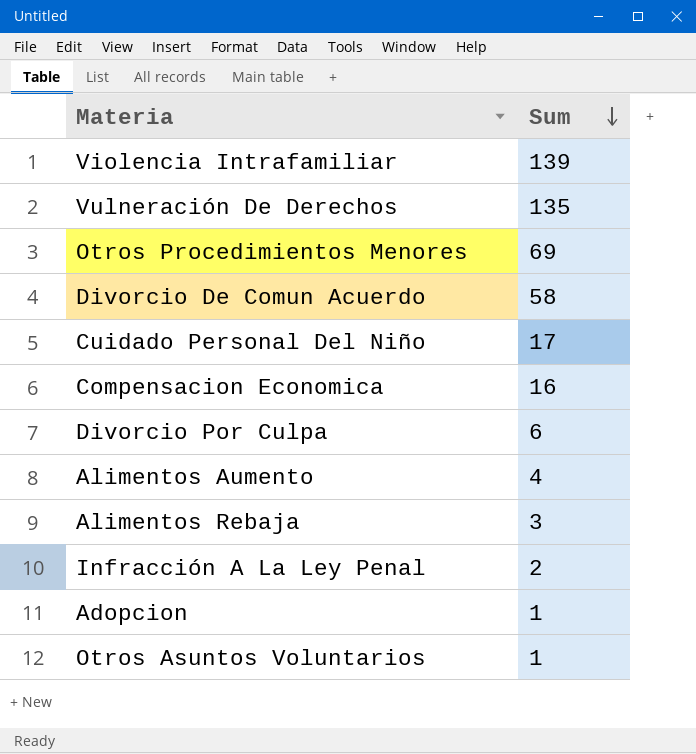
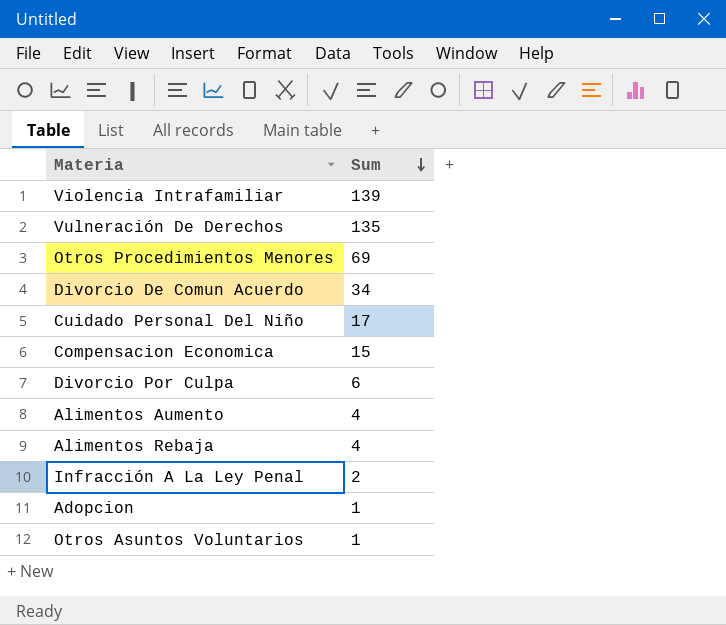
Divorcio De Comun Acuerdo | Sum: 58 -> 34
Compensacion Economica | Sum: 16 -> 15
Alimentos Rebaja | Sum: 3 -> 4

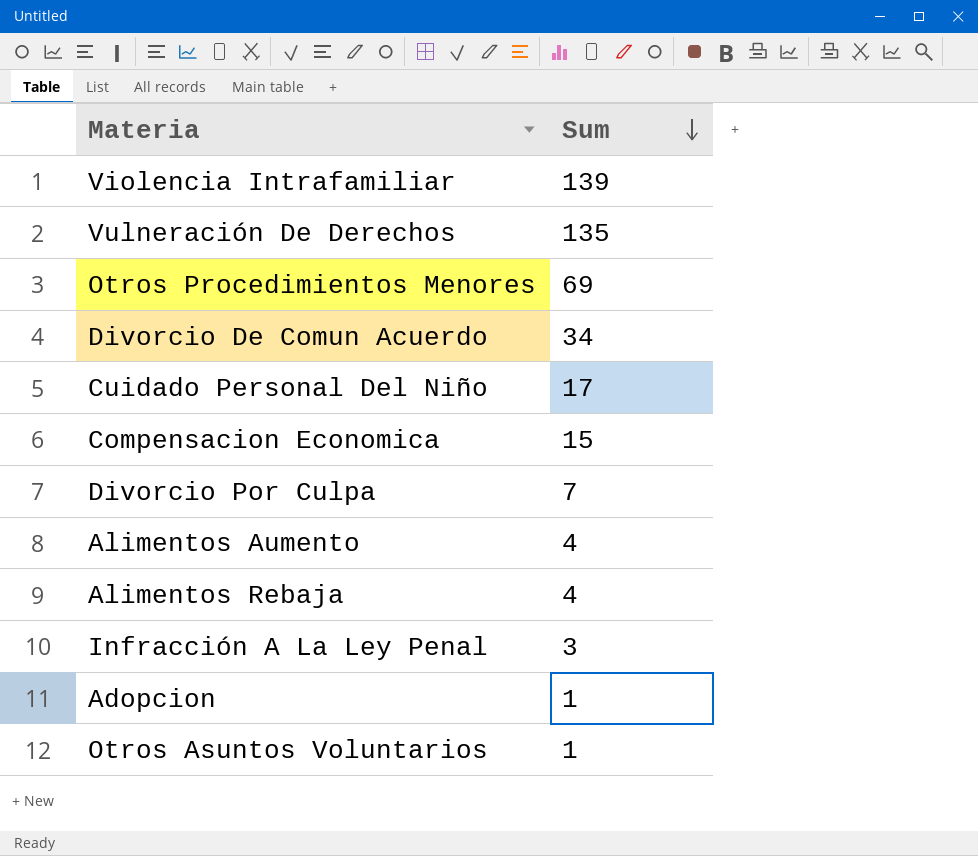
Divorcio Por Culpa | Sum: 6 -> 7
Infracción A La Ley Penal | Sum: 2 -> 3

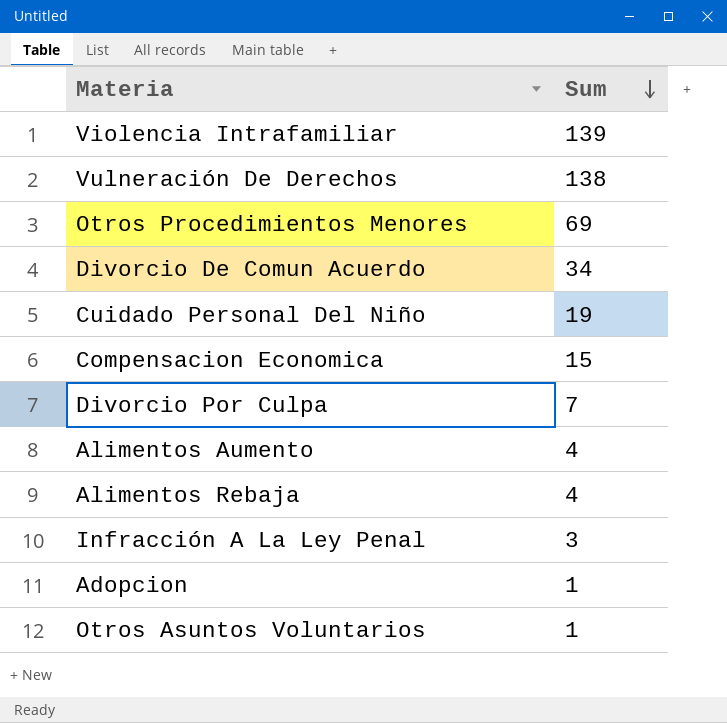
Vulneración De Derechos | Sum: 135 -> 138
Cuidado Personal Del Niño | Sum: 17 -> 19

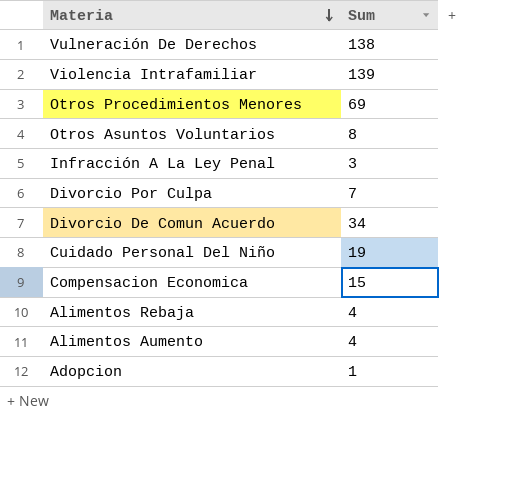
row order: Sum descending -> Materia descending
Otros Asuntos Voluntarios | Sum: 1 -> 8

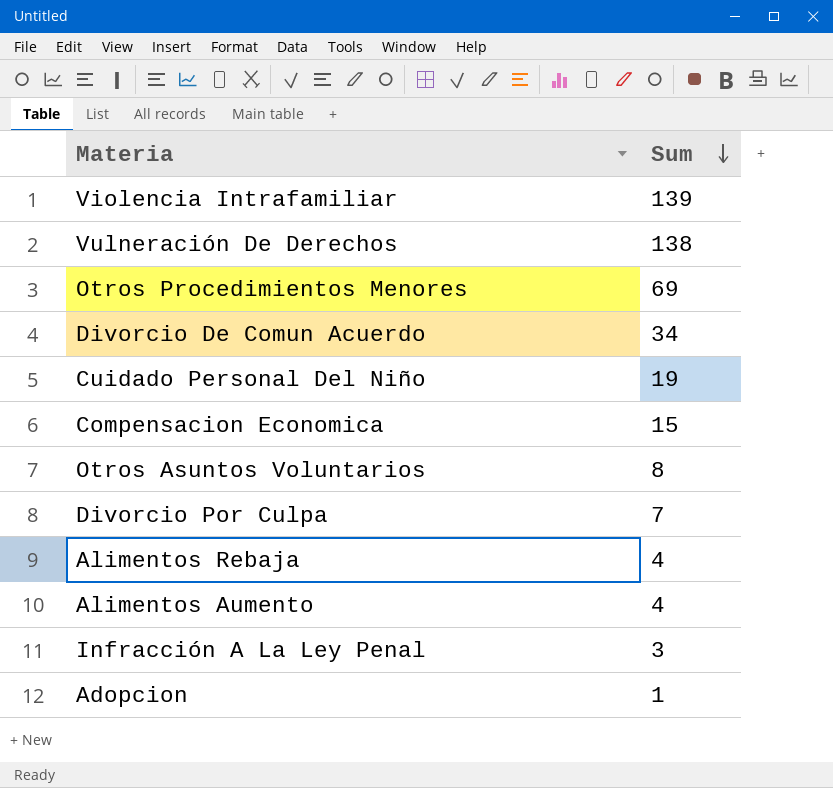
row order: Materia descending -> Sum descending

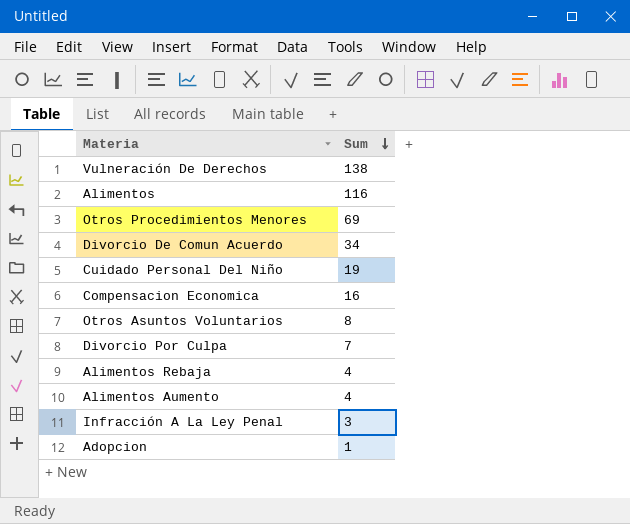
row Violencia Intrafamiliar: 139 -> none
row Alimentos: none -> 116
Compensacion Economica | Sum: 15 -> 16

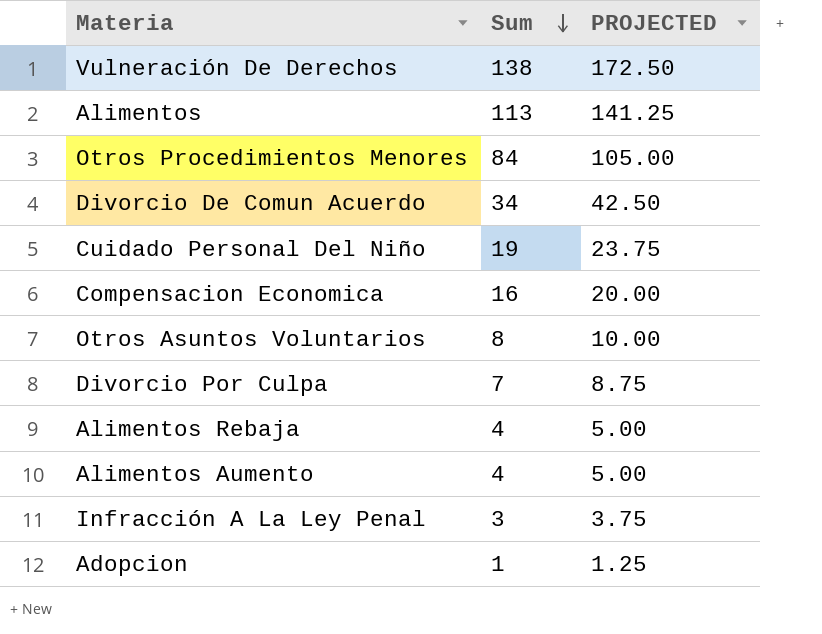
column PROJECTED | formula: none -> [Sum] * 1.25
Alimentos | Sum: 116 -> 113
Otros Procedimientos Menores | Sum: 69 -> 84

